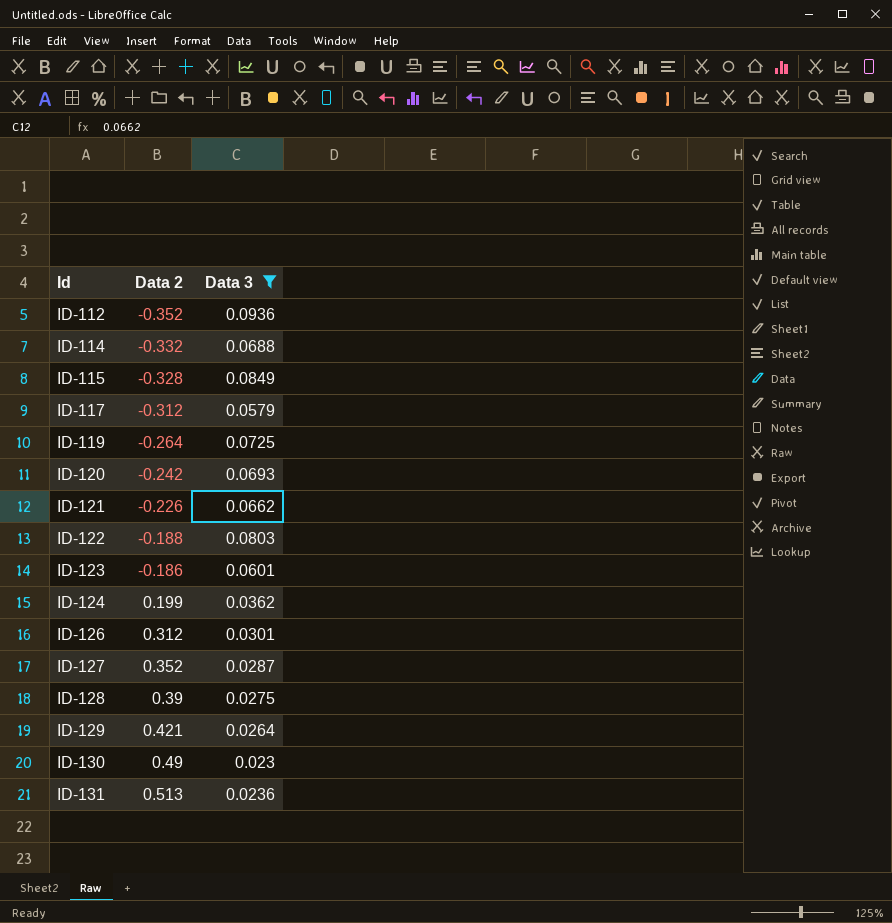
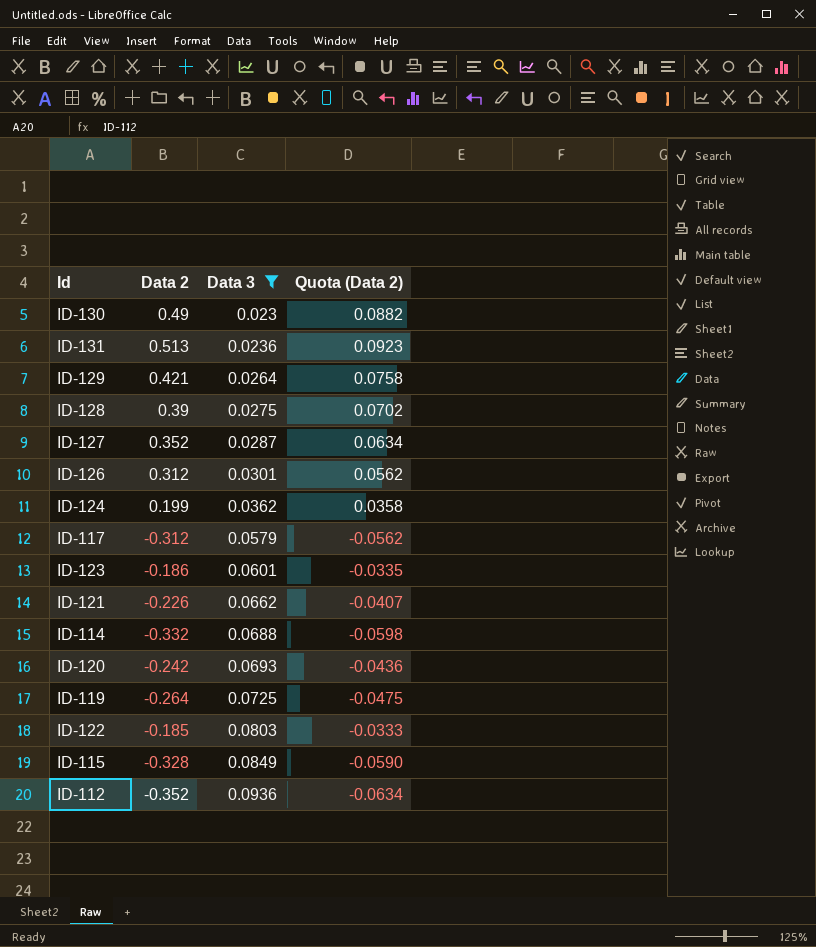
row order: Id ascending -> Data 3 ascending
column Quota (Data 2) | formula: none -> [Data 2] * 0.18
ID-122 | Data 2: -0.188 -> -0.185

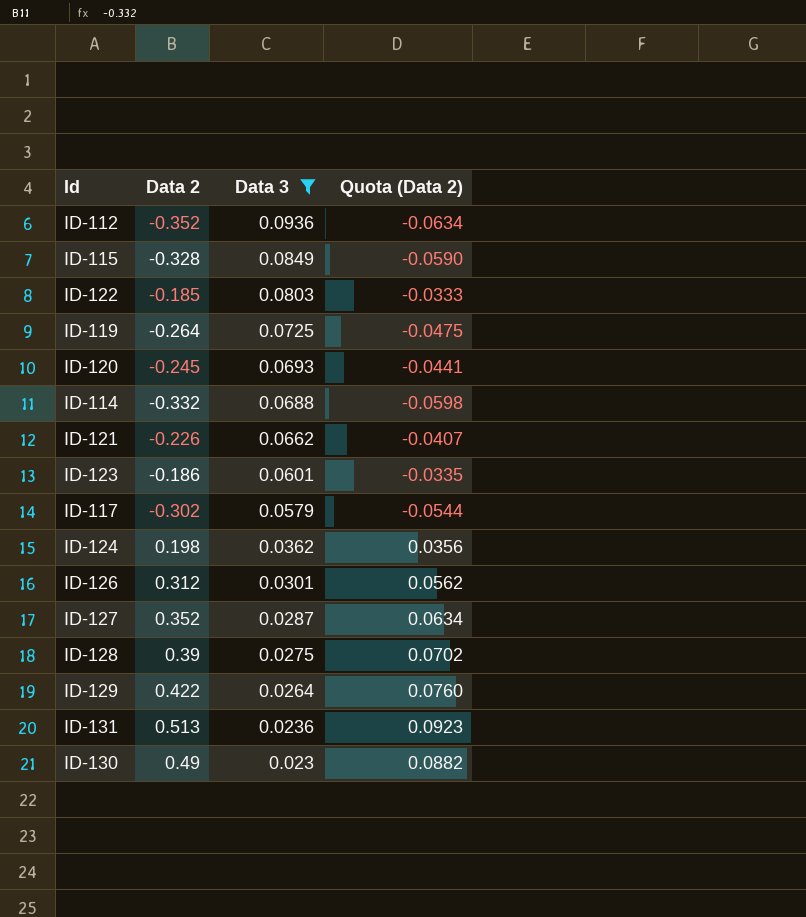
row order: Data 3 ascending -> Data 3 descending
ID-120 | Data 2: -0.242 -> -0.245
ID-120 | Quota (Data 2): -0.0436 -> -0.0441
ID-117 | Data 2: -0.312 -> -0.302
ID-117 | Quota (Data 2): -0.0562 -> -0.0544
ID-124 | Data 2: 0.199 -> 0.198
ID-124 | Quota (Data 2): 0.0358 -> 0.0356
ID-129 | Data 2: 0.421 -> 0.422
ID-129 | Quota (Data 2): 0.0758 -> 0.0760

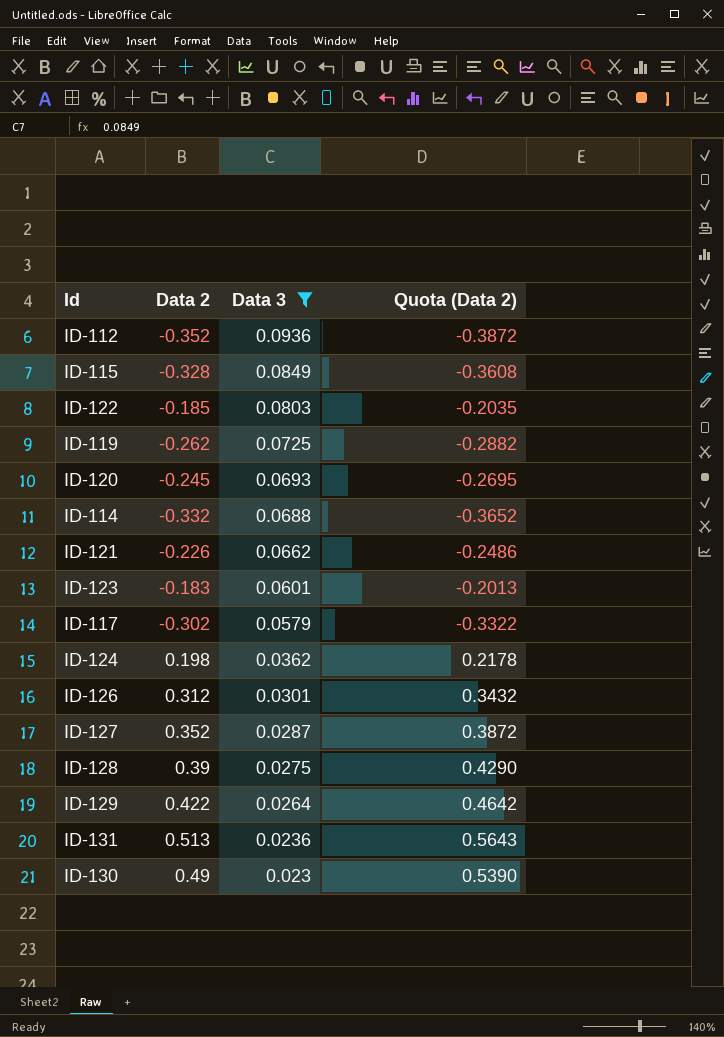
column Quota (Data 2) | formula: [Data 2] * 0.18 -> [Data 2] * 1.1
ID-119 | Data 2: -0.264 -> -0.262
ID-123 | Data 2: -0.186 -> -0.183

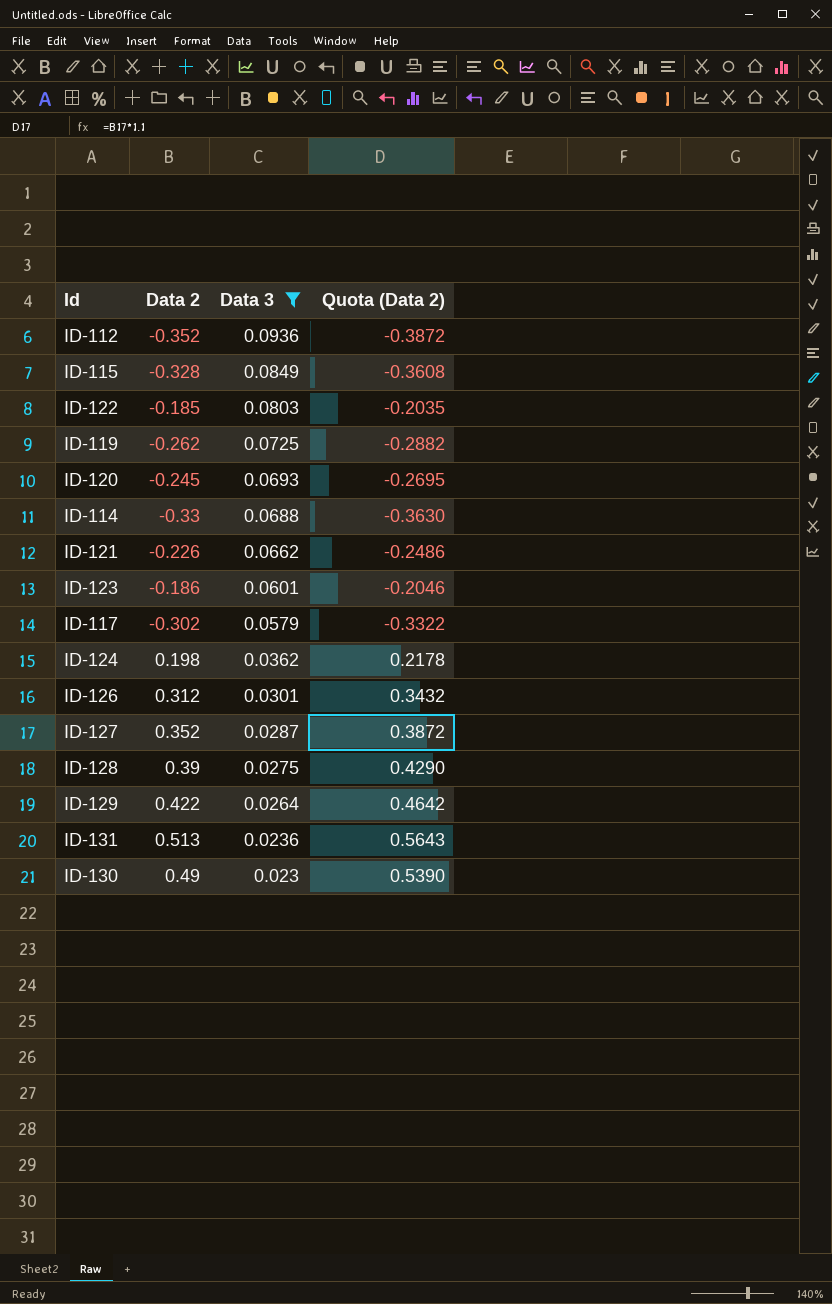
ID-114 | Data 2: -0.332 -> -0.33
ID-114 | Quota (Data 2): -0.3652 -> -0.3630
ID-123 | Data 2: -0.183 -> -0.186
ID-123 | Quota (Data 2): -0.2013 -> -0.2046

